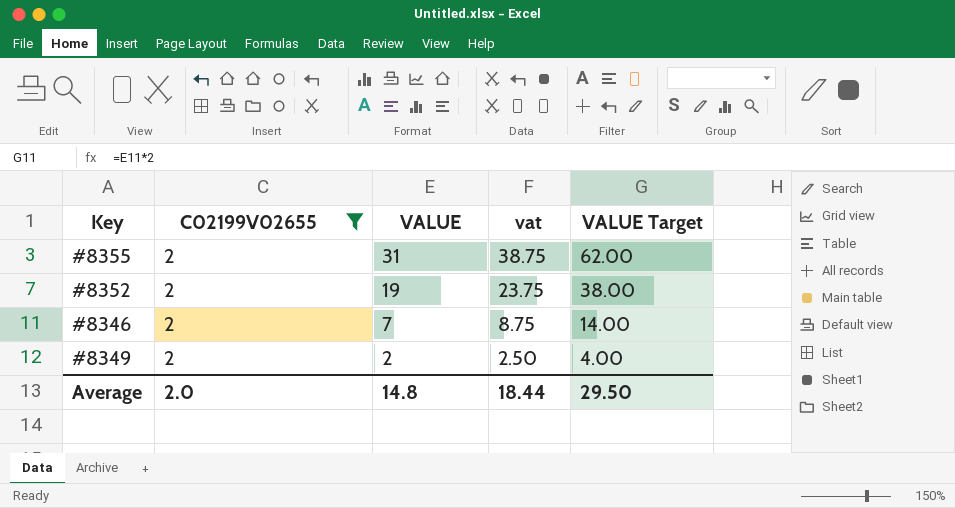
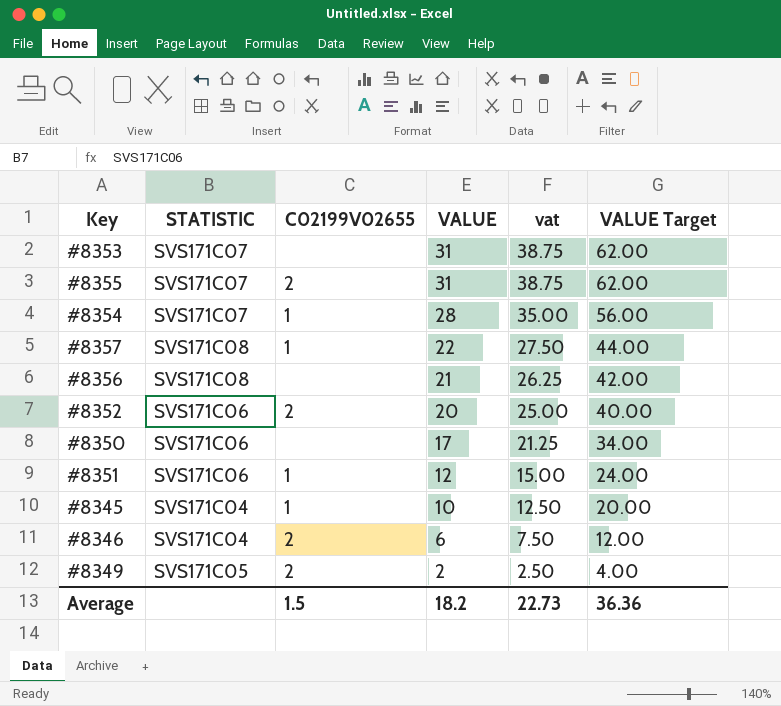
filter: C02199V02655 = 2 -> none
column STATISTIC | position: none -> 2
#8352 | VALUE: 19 -> 20
#8352 | vat: 23.75 -> 25.00
#8352 | VALUE Target: 38.00 -> 40.00
#8346 | VALUE: 7 -> 6
#8346 | vat: 8.75 -> 7.50
#8346 | VALUE Target: 14.00 -> 12.00
Average | C02199V02655: 2.0 -> 1.5
Average | VALUE: 14.8 -> 18.2
Average | vat: 18.44 -> 22.73
Average | VALUE Target: 29.50 -> 36.36

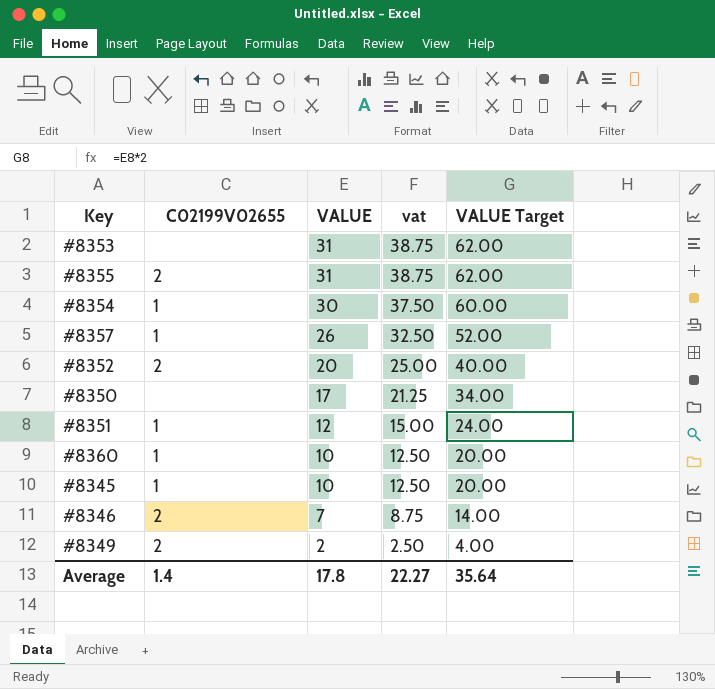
column STATISTIC | position: 2 -> none
row #8356: SVS171C08 | none | 21 | 26.25 | 42.00 -> none
#8354 | VALUE: 28 -> 30
#8354 | vat: 35.00 -> 37.50
#8354 | VALUE Target: 56.00 -> 60.00
#8357 | VALUE: 22 -> 26
#8357 | vat: 27.50 -> 32.50
#8357 | VALUE Target: 44.00 -> 52.00
row #8360: none -> 1 | 10 | 12.50 | 20.00
#8346 | VALUE: 6 -> 7
#8346 | vat: 7.50 -> 8.75
#8346 | VALUE Target: 12.00 -> 14.00
Average | C02199V02655: 1.5 -> 1.4
Average | VALUE: 18.2 -> 17.8
Average | vat: 22.73 -> 22.27
Average | VALUE Target: 36.36 -> 35.64

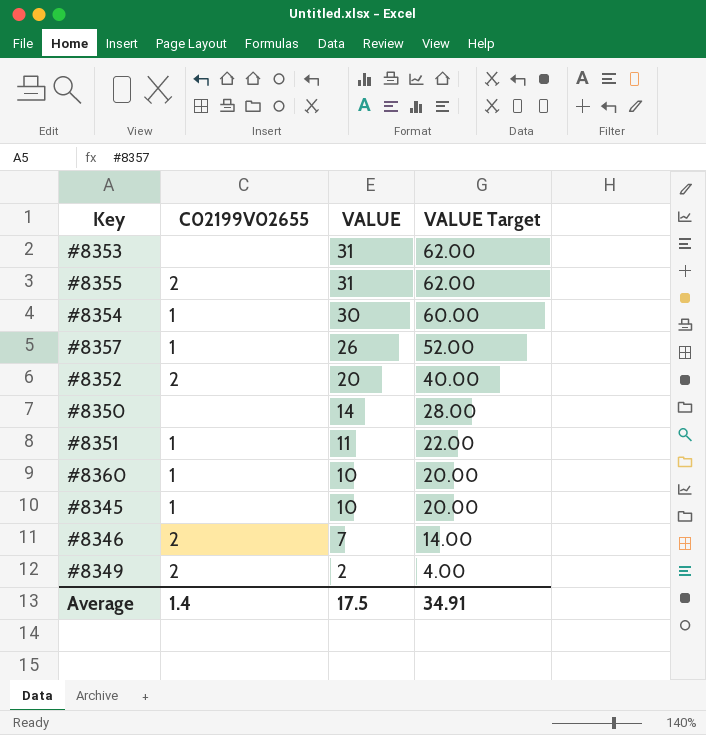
column vat | formula: [VALUE] * 1.25 -> none
#8350 | VALUE: 17 -> 14
#8350 | VALUE Target: 34.00 -> 28.00
#8351 | VALUE: 12 -> 11
#8351 | VALUE Target: 24.00 -> 22.00
Average | VALUE: 17.8 -> 17.5
Average | VALUE Target: 35.64 -> 34.91

